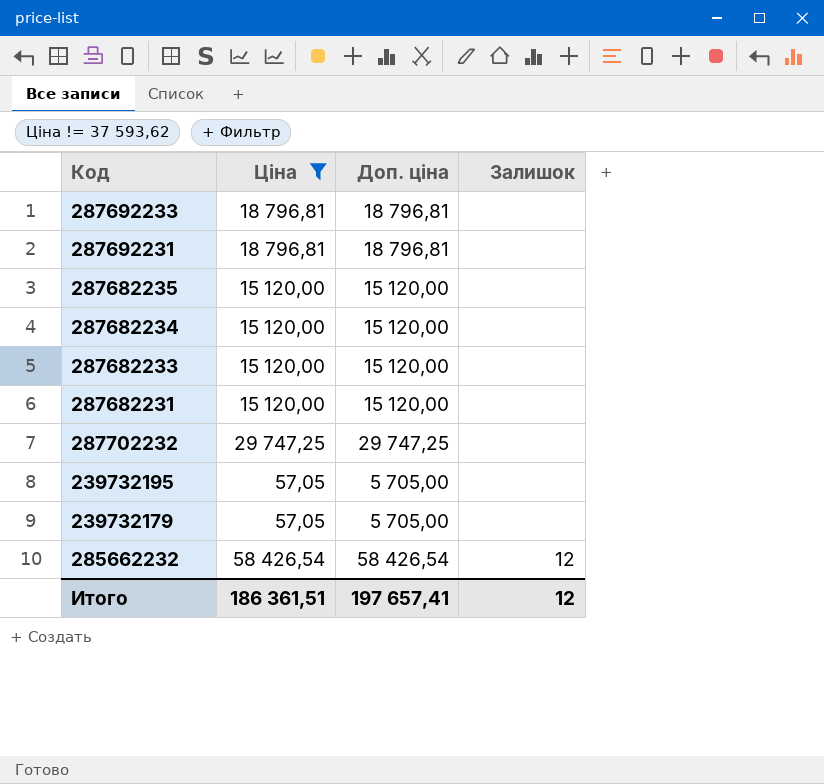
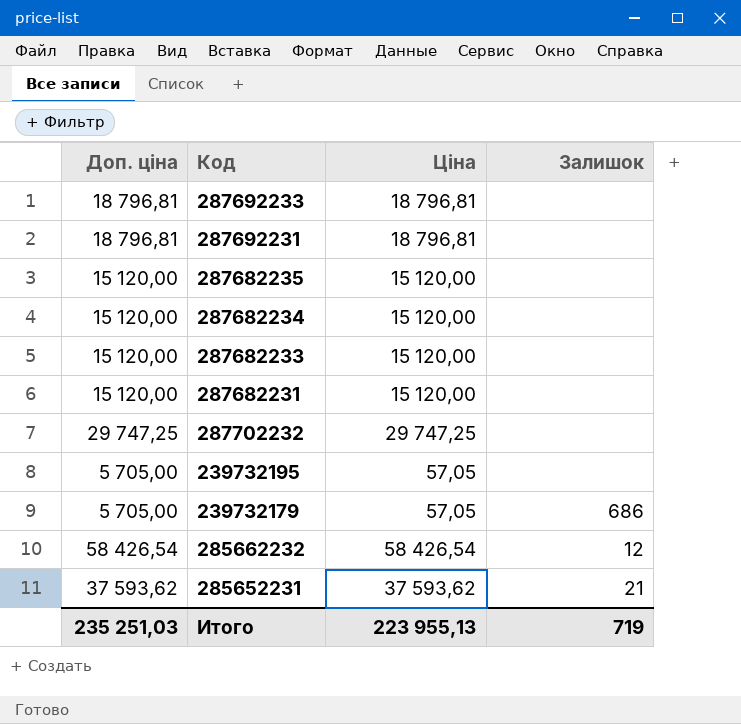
filter: Ціна != 37 593,62 -> none
column Доп. ціна | position: 3 -> 1
239732179 | Залишок: none -> 686
Итого | Доп. ціна: 197 657,41 -> 235 251,03
Итого | Ціна: 186 361,51 -> 223 955,13
Итого | Залишок: 12 -> 719

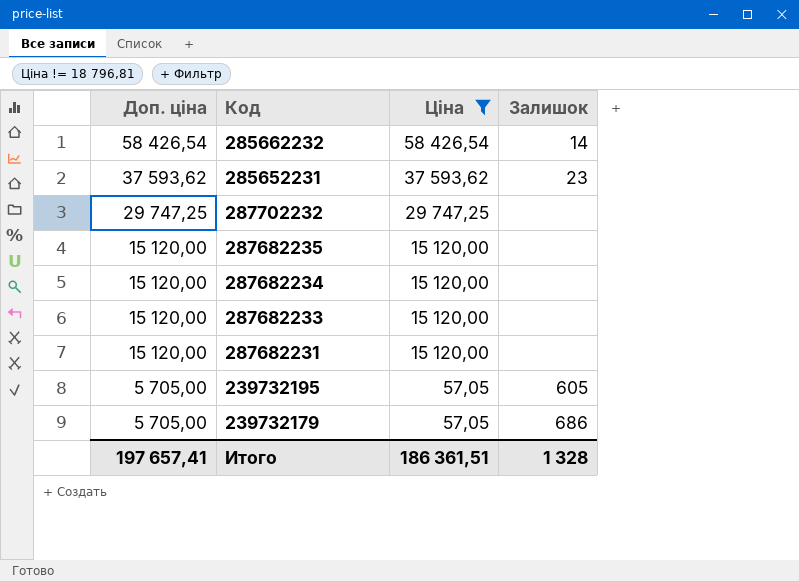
filter: none -> Ціна != 18 796,81
row order: none -> Доп. ціна descending
285662232 | Залишок: 12 -> 14
285652231 | Залишок: 21 -> 23
239732195 | Залишок: none -> 605
Итого | Доп. ціна: 235 251,03 -> 197 657,41
Итого | Ціна: 223 955,13 -> 186 361,51
Итого | Залишок: 719 -> 1 328

